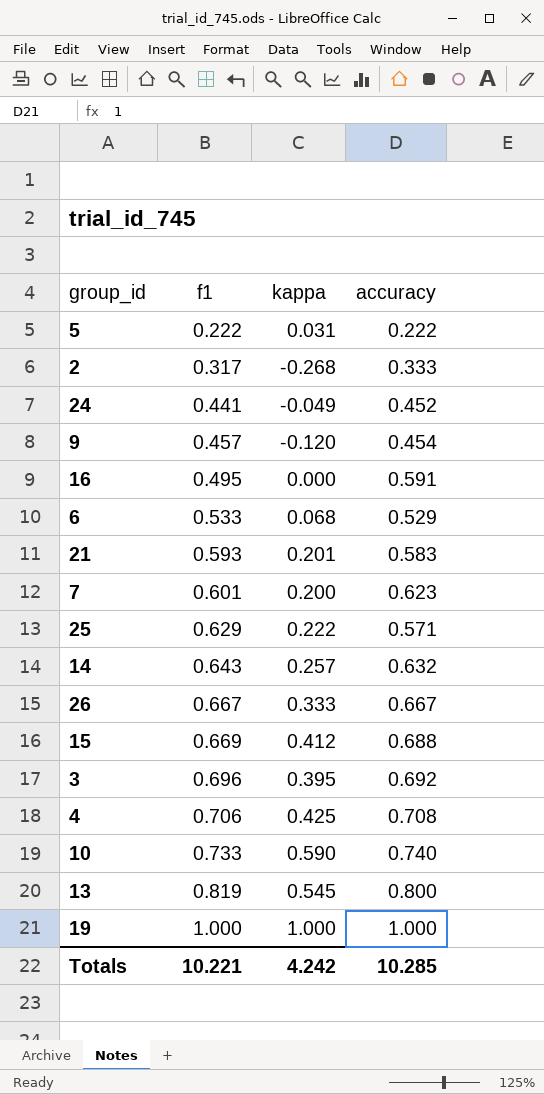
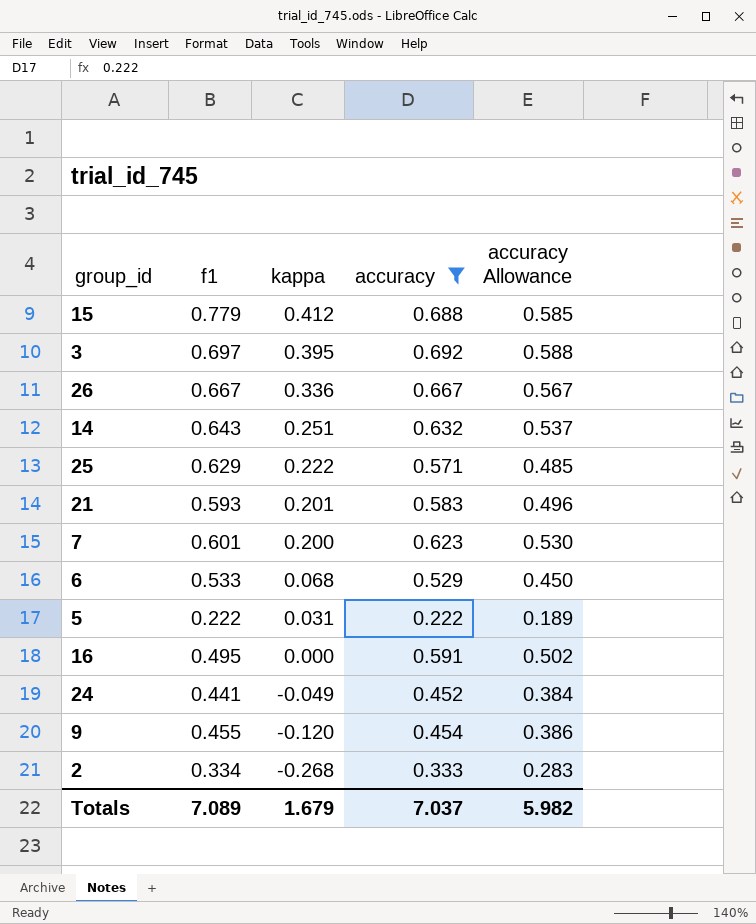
filter: none -> accuracy <= 0.692
row order: f1 ascending -> kappa descending
column accuracy Allowance | formula: none -> [accuracy] * 0.85
15 | f1: 0.669 -> 0.779
3 | f1: 0.696 -> 0.697
26 | kappa: 0.333 -> 0.336
14 | kappa: 0.257 -> 0.251
9 | f1: 0.457 -> 0.455
2 | f1: 0.317 -> 0.334
Totals | f1: 10.221 -> 7.089
Totals | kappa: 4.242 -> 1.679
Totals | accuracy: 10.285 -> 7.037

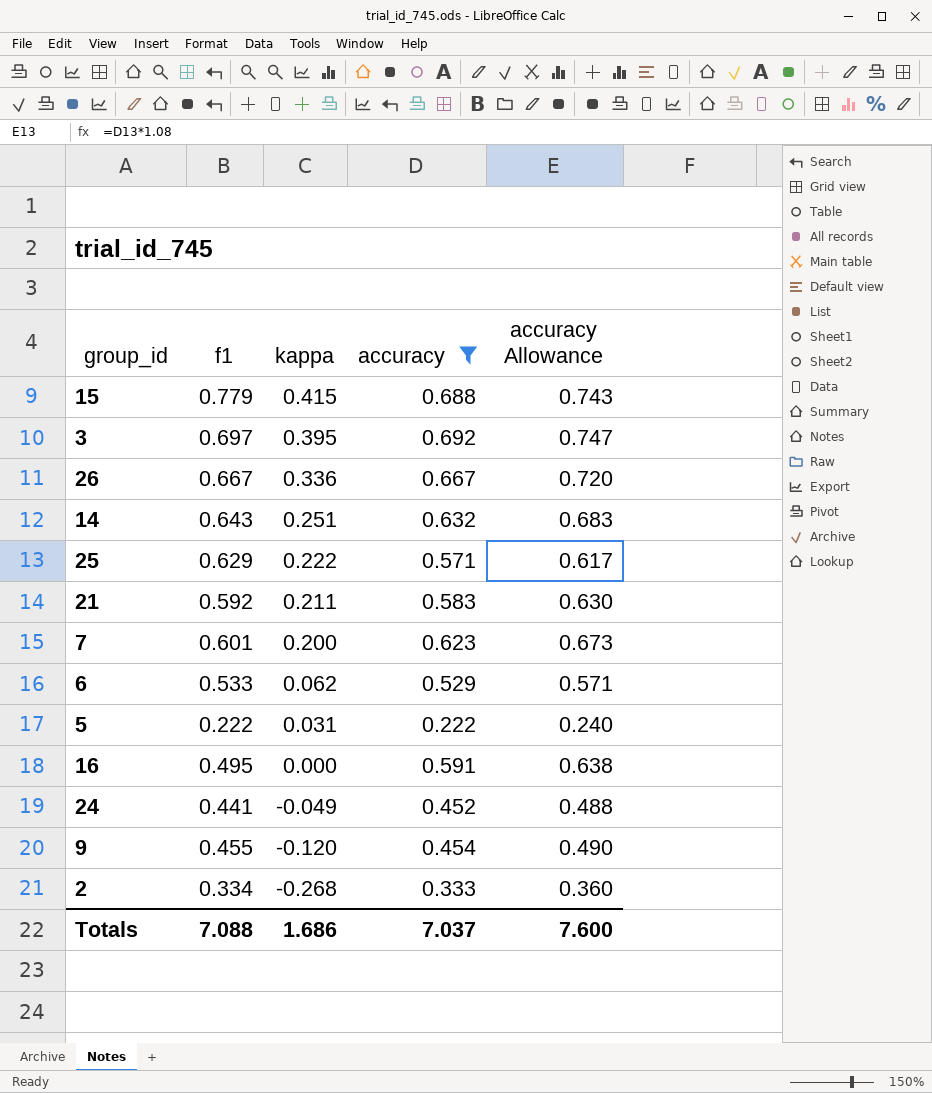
column accuracy Allowance | formula: [accuracy] * 0.85 -> [accuracy] * 1.08
15 | kappa: 0.412 -> 0.415
21 | f1: 0.593 -> 0.592
21 | kappa: 0.201 -> 0.211
6 | kappa: 0.068 -> 0.062
Totals | f1: 7.089 -> 7.088
Totals | kappa: 1.679 -> 1.686
Totals | accuracy Allowance: 5.982 -> 7.600

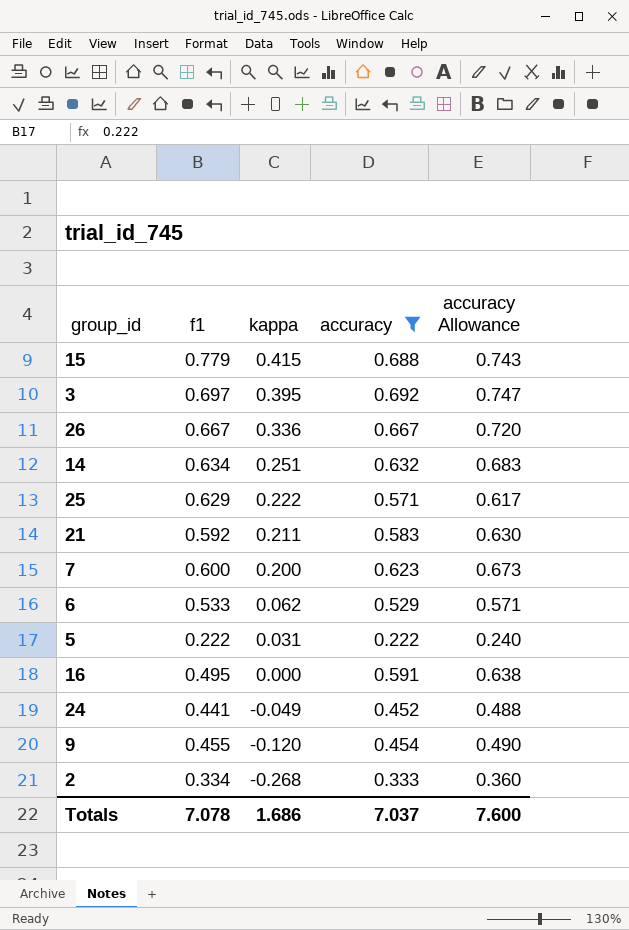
14 | f1: 0.643 -> 0.634
7 | f1: 0.601 -> 0.600
Totals | f1: 7.088 -> 7.078

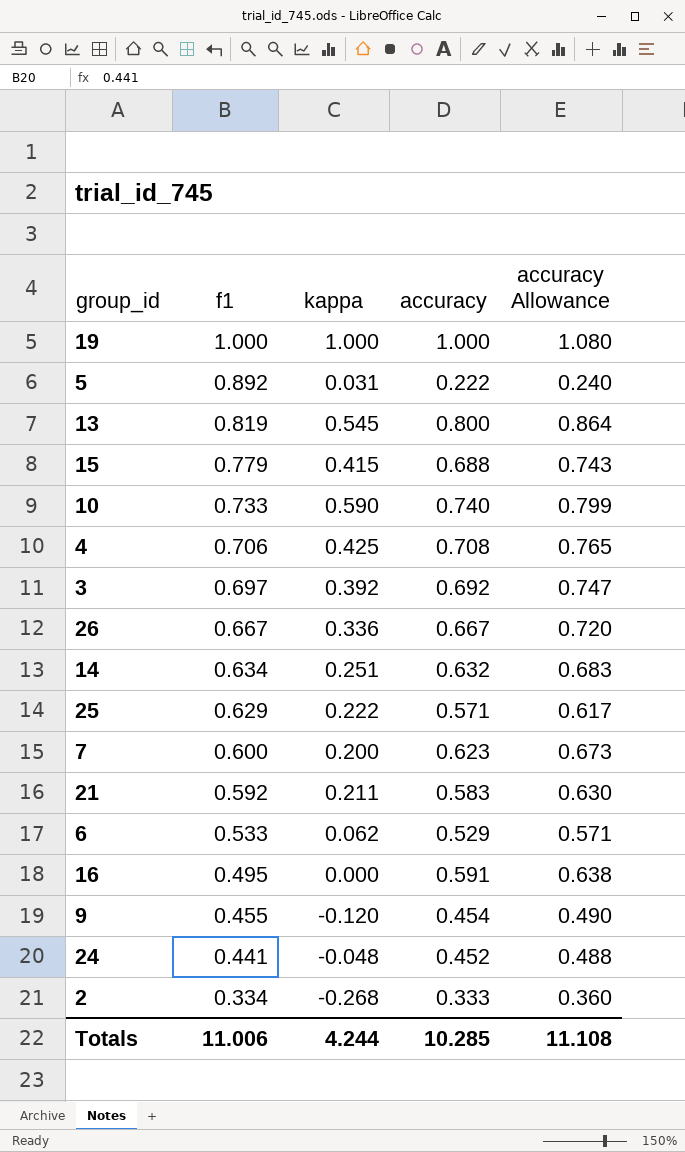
filter: accuracy <= 0.692 -> none
row order: kappa descending -> f1 descending
5 | f1: 0.222 -> 0.892
3 | kappa: 0.395 -> 0.392
24 | kappa: -0.049 -> -0.048
Totals | f1: 7.078 -> 11.006
Totals | kappa: 1.686 -> 4.244
Totals | accuracy: 7.037 -> 10.285
Totals | accuracy Allowance: 7.600 -> 11.108

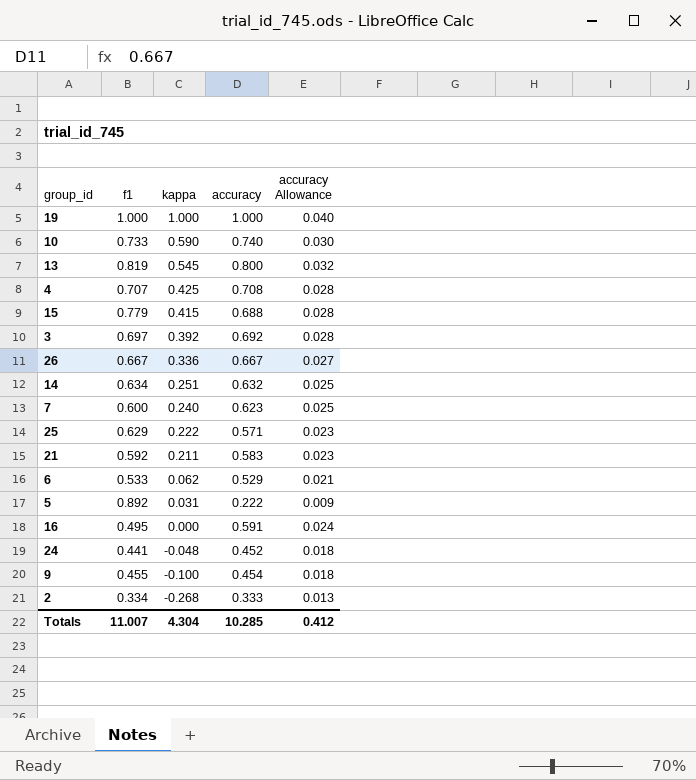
row order: f1 descending -> kappa descending
column accuracy Allowance | formula: [accuracy] * 1.08 -> [accuracy] * 0.04
4 | f1: 0.706 -> 0.707
7 | kappa: 0.200 -> 0.240
9 | kappa: -0.120 -> -0.100
Totals | f1: 11.006 -> 11.007
Totals | kappa: 4.244 -> 4.304
Totals | accuracy Allowance: 11.108 -> 0.412

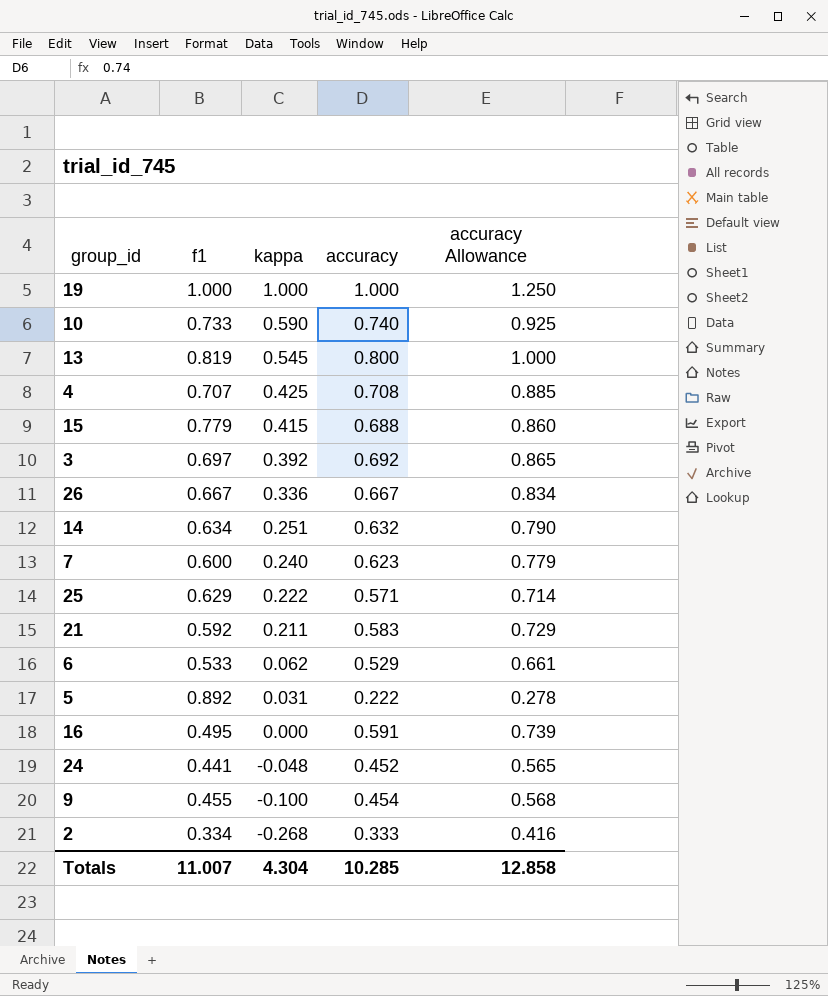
column accuracy Allowance | formula: [accuracy] * 0.04 -> [accuracy] * 1.25
Totals | accuracy Allowance: 0.412 -> 12.858

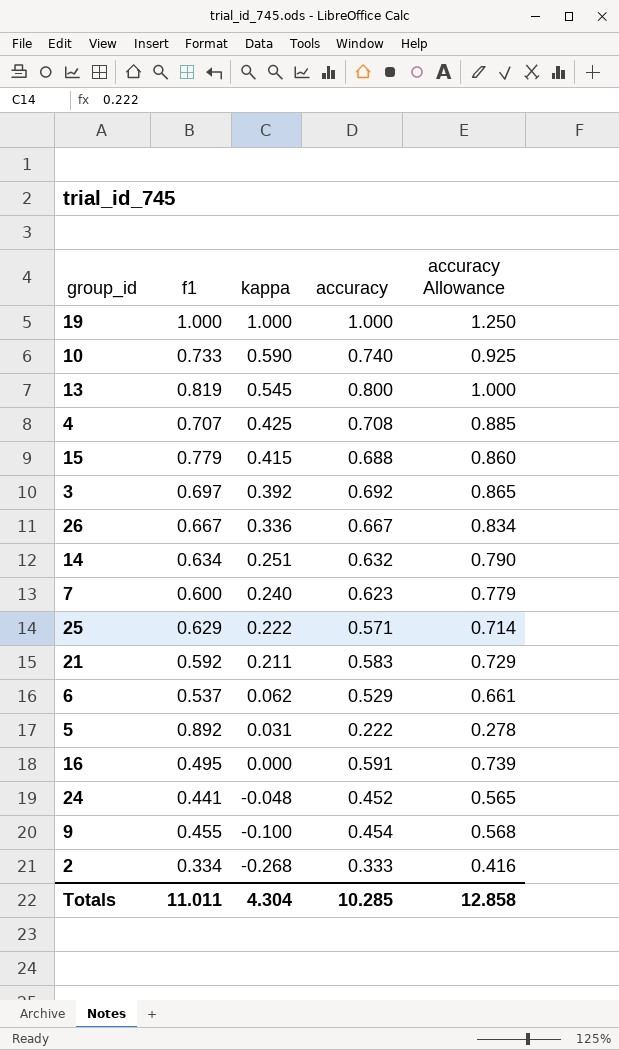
6 | f1: 0.533 -> 0.537
Totals | f1: 11.007 -> 11.011

